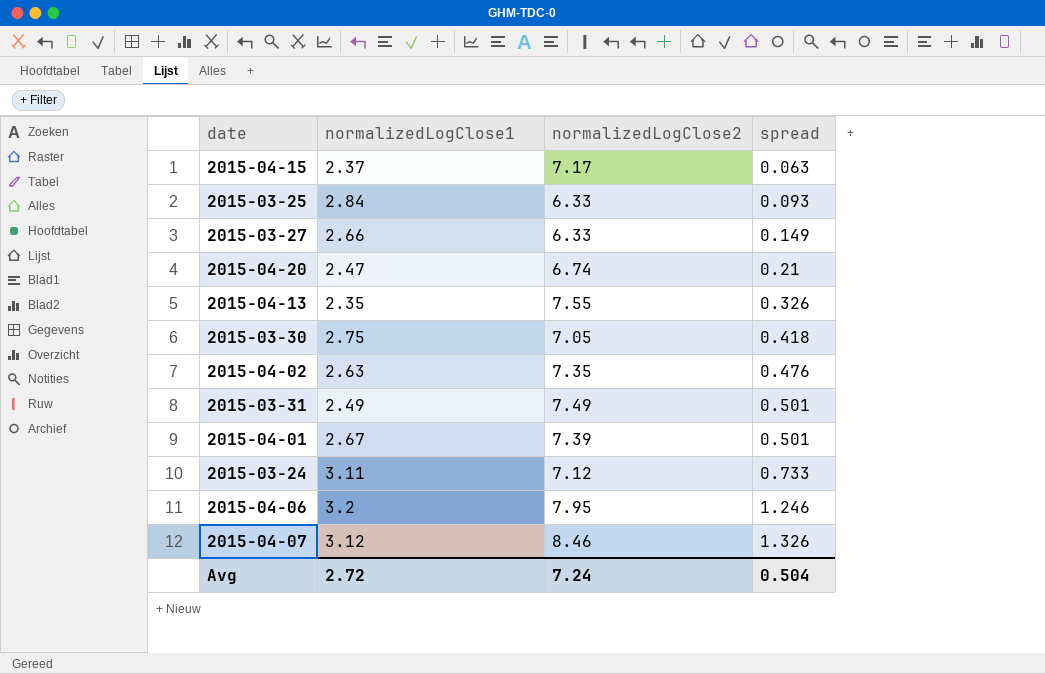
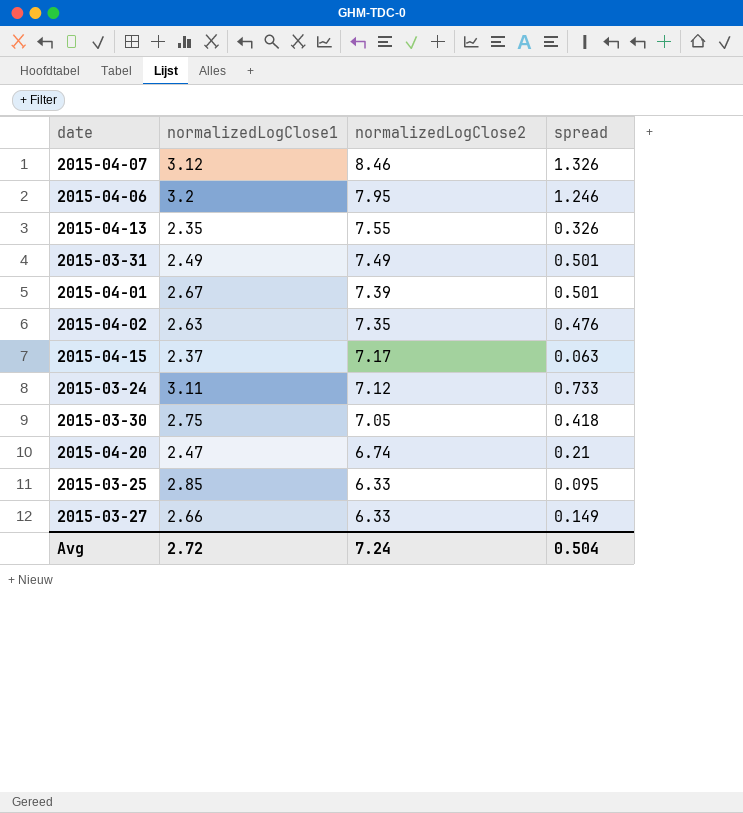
row order: spread ascending -> normalizedLogClose2 descending
2015-03-25 | normalizedLogClose1: 2.84 -> 2.85
2015-03-25 | spread: 0.093 -> 0.095

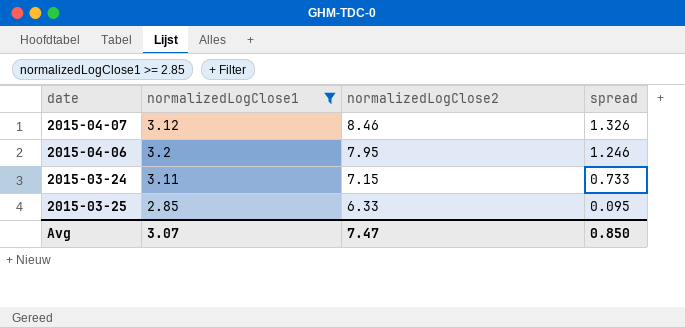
filter: none -> normalizedLogClose1 >= 2.85
2015-03-24 | normalizedLogClose2: 7.12 -> 7.15
Avg | normalizedLogClose1: 2.72 -> 3.07
Avg | normalizedLogClose2: 7.24 -> 7.47
Avg | spread: 0.504 -> 0.850

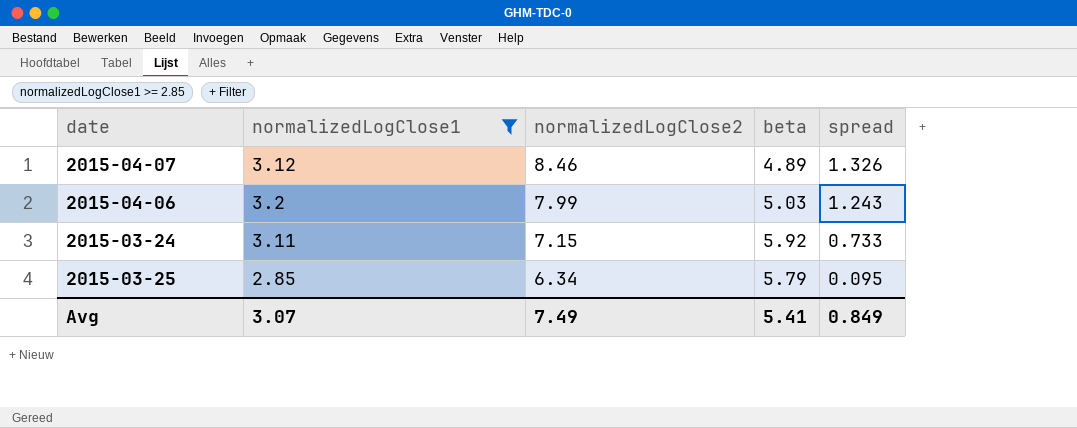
column beta | position: none -> 4
2015-04-06 | normalizedLogClose2: 7.95 -> 7.99
2015-04-06 | spread: 1.246 -> 1.243
2015-03-25 | normalizedLogClose2: 6.33 -> 6.34
Avg | normalizedLogClose2: 7.47 -> 7.49
Avg | spread: 0.850 -> 0.849

